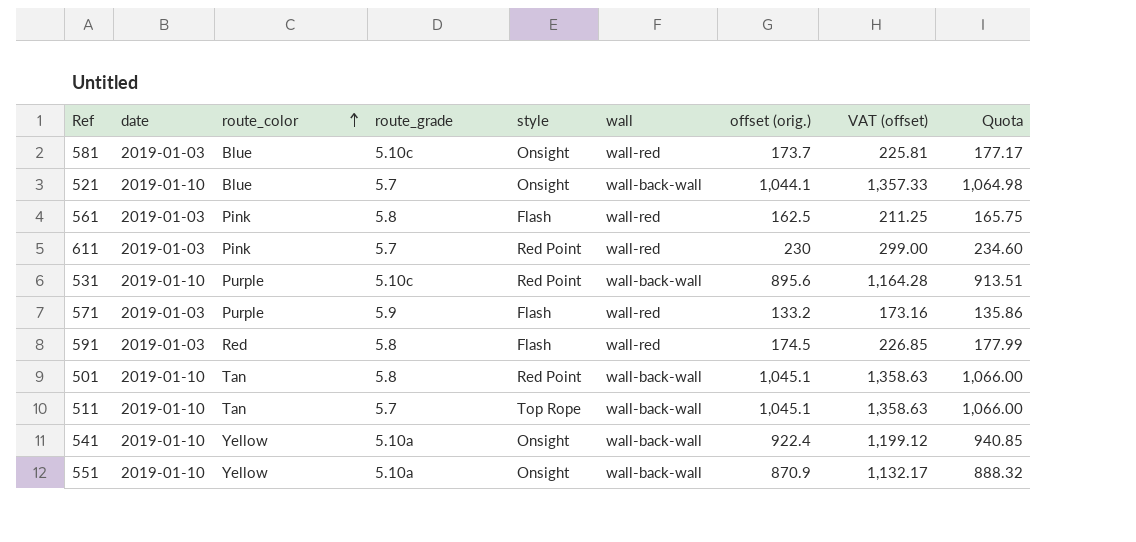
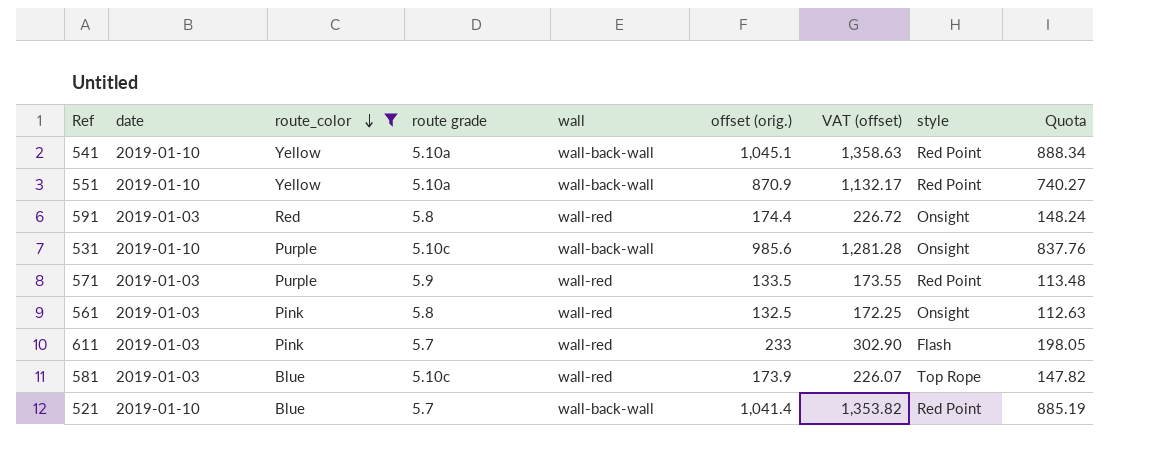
filter: none -> route_color != Tan
row order: route_color ascending -> route_color descending
column name: route_grade -> route grade
column style | position: 5 -> 8
column Quota | formula: [offset (orig.)] * 1.02 -> [offset (orig.)] * 0.85
541 | offset (orig.): 922.4 -> 1,045.1
541 | VAT (offset): 1,199.12 -> 1,358.63
541 | style: Onsight -> Red Point
551 | style: Onsight -> Red Point
591 | offset (orig.): 174.5 -> 174.4
591 | VAT (offset): 226.85 -> 226.72
591 | style: Flash -> Onsight
531 | offset (orig.): 895.6 -> 985.6
531 | VAT (offset): 1,164.28 -> 1,281.28
531 | style: Red Point -> Onsight
571 | offset (orig.): 133.2 -> 133.5
571 | VAT (offset): 173.16 -> 173.55
571 | style: Flash -> Red Point
561 | offset (orig.): 162.5 -> 132.5
561 | VAT (offset): 211.25 -> 172.25
561 | style: Flash -> Onsight
611 | offset (orig.): 230 -> 233
611 | VAT (offset): 299.00 -> 302.90
611 | style: Red Point -> Flash
581 | offset (orig.): 173.7 -> 173.9
581 | VAT (offset): 225.81 -> 226.07
581 | style: Onsight -> Top Rope
521 | offset (orig.): 1,044.1 -> 1,041.4
521 | VAT (offset): 1,357.33 -> 1,353.82
521 | style: Onsight -> Red Point

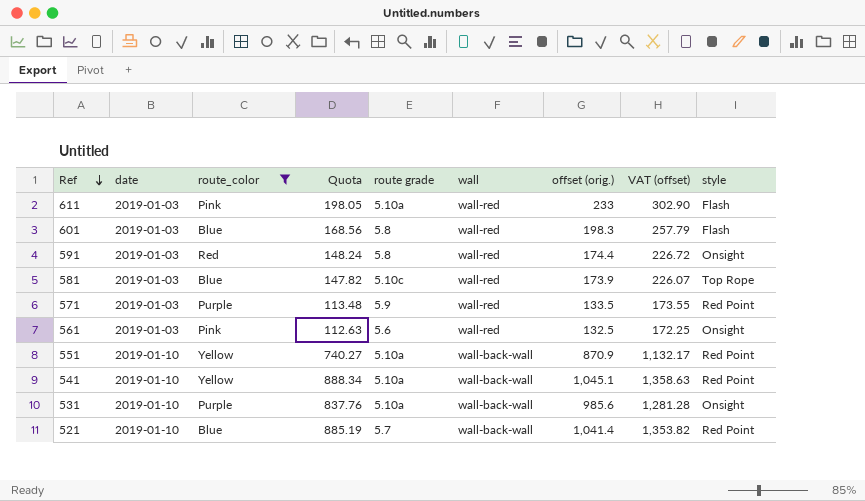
row order: route_color descending -> Ref descending
column Quota | position: 9 -> 4
611 | route grade: 5.7 -> 5.10a
row 601: none -> 2019-01-03 | Blue | 168.56 | 5.8 | wall-red | 198.3 | 257.79 | Flash
561 | route grade: 5.8 -> 5.6
531 | route grade: 5.10c -> 5.10a

